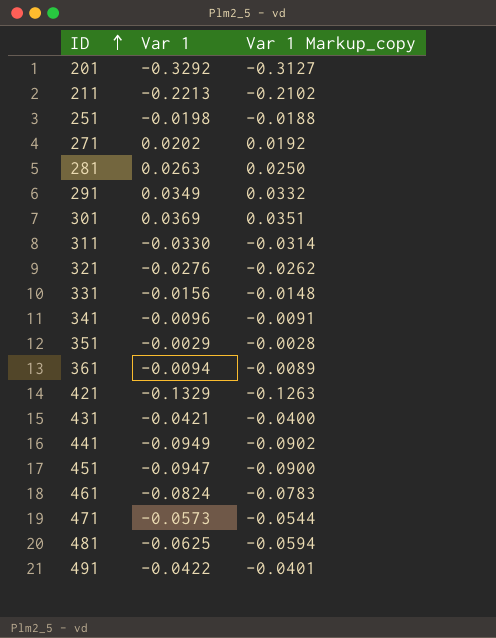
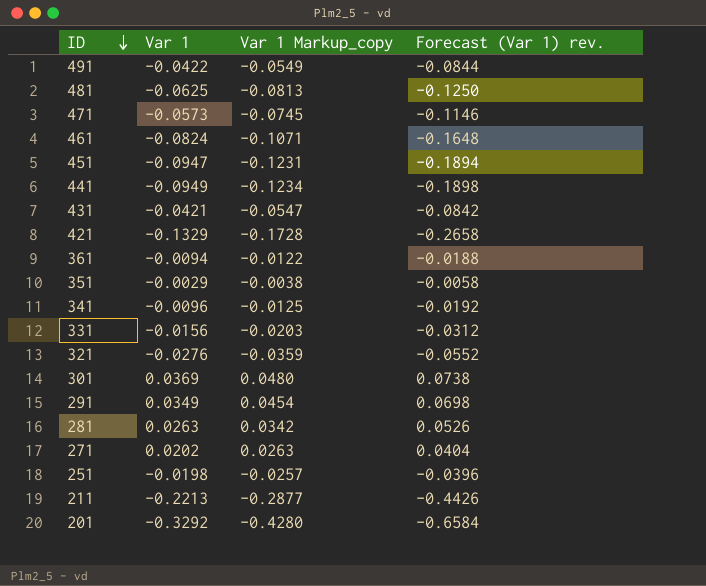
row order: ID ascending -> ID descending
column Var 1 Markup_copy | formula: [Var 1] * 0.95 -> [Var 1] * 1.3
column Forecast (Var 1) rev. | formula: none -> [Var 1] * 2
row 311: -0.0330 | -0.0314 -> none

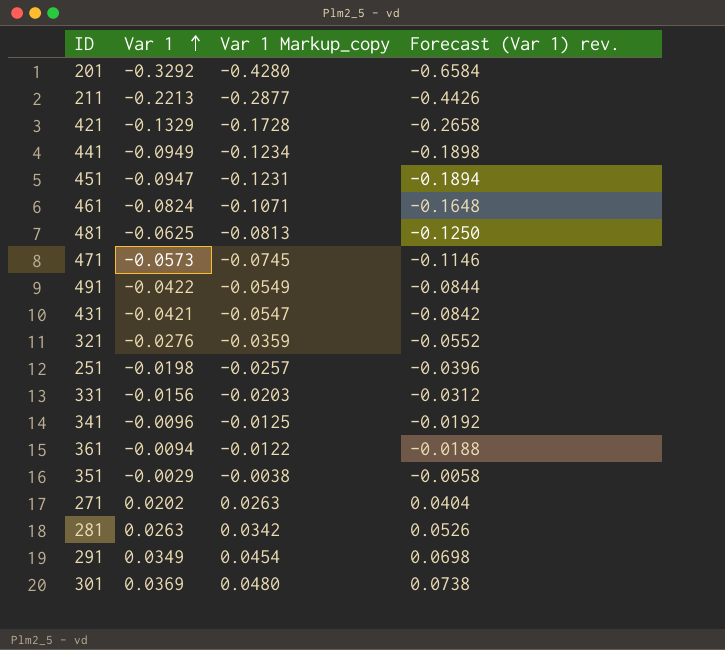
row order: ID descending -> Var 1 ascending

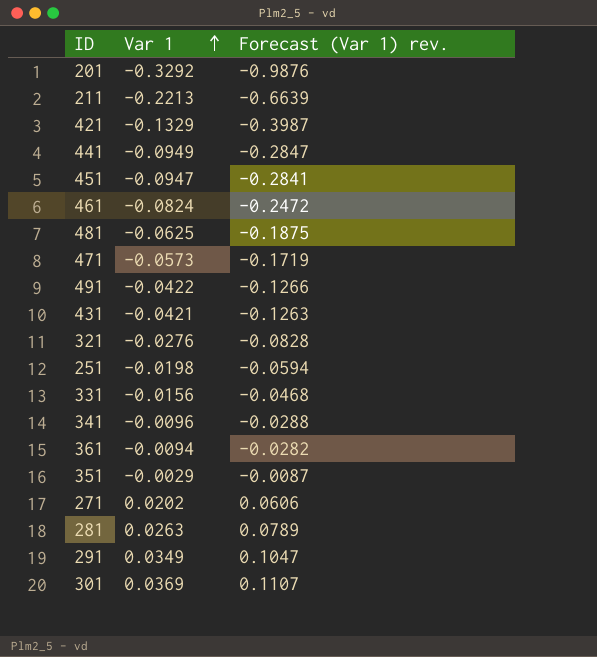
column Var 1 Markup_copy | formula: [Var 1] * 1.3 -> none
column Forecast (Var 1) rev. | formula: [Var 1] * 2 -> [Var 1] * 3

